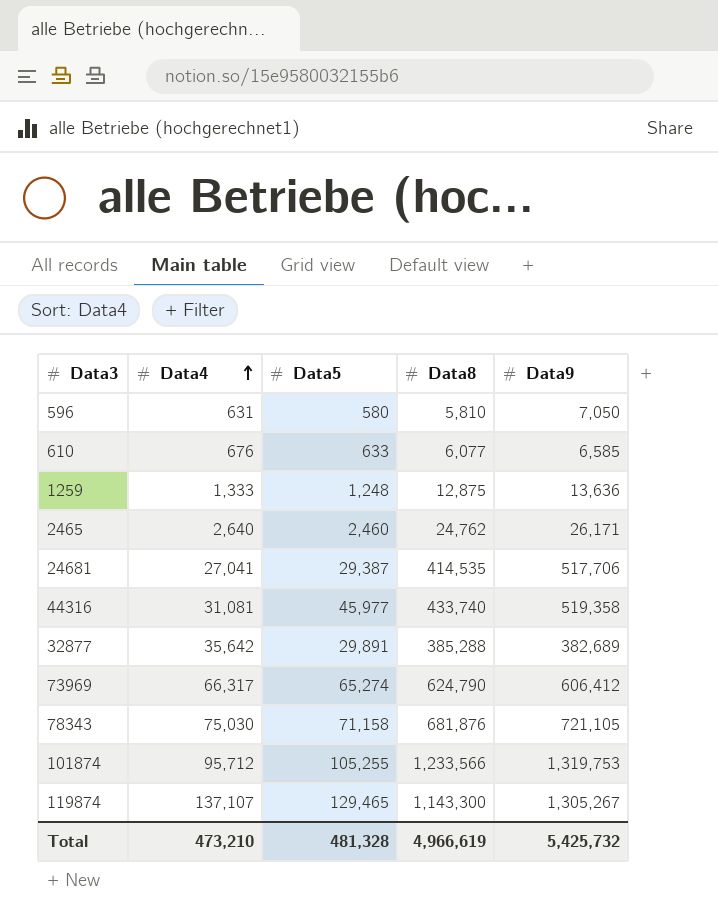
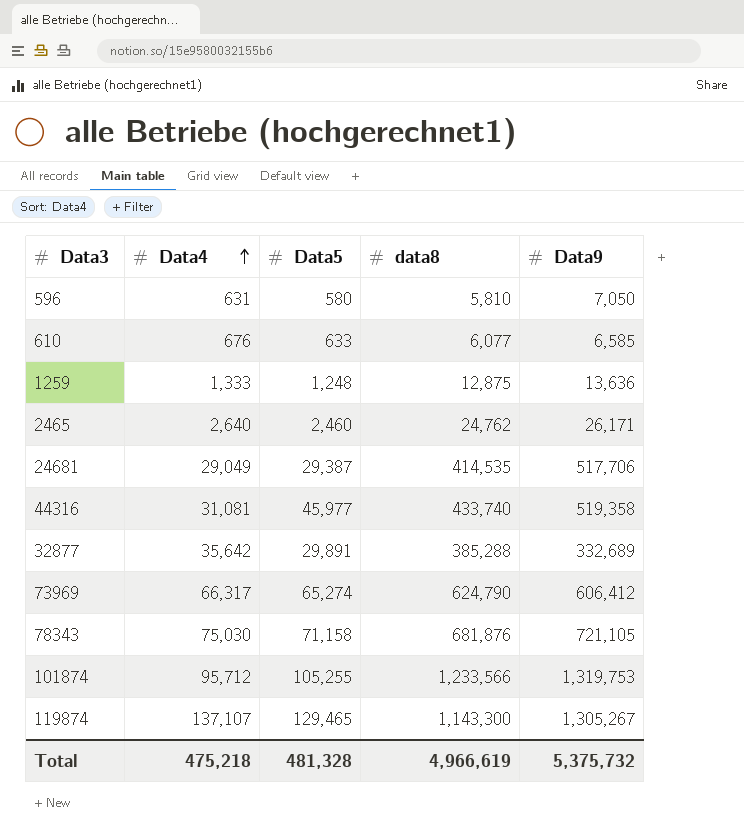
column name: Data8 -> data8
24681 | Data4: 27,041 -> 29,049
32877 | Data9: 382,689 -> 332,689
Total | Data4: 473,210 -> 475,218
Total | Data9: 5,425,732 -> 5,375,732

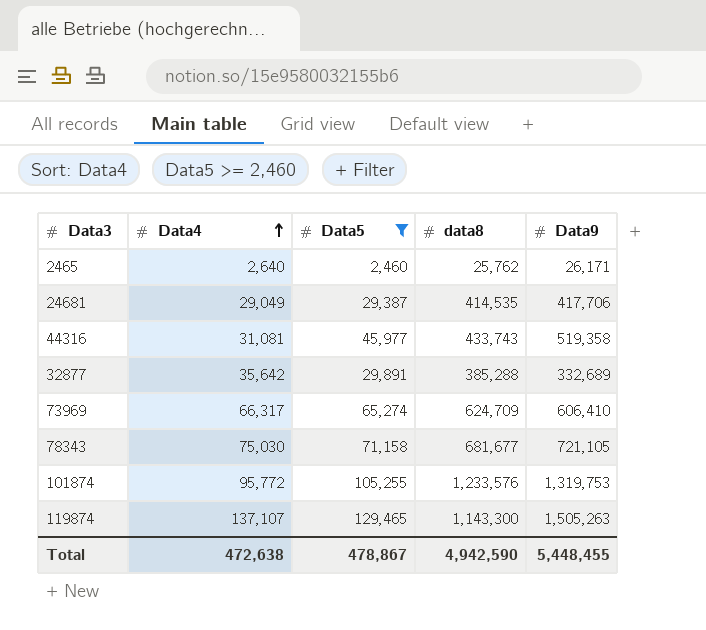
filter: none -> Data5 >= 2,460
2465 | data8: 24,762 -> 25,762
24681 | Data9: 517,706 -> 417,706
44316 | data8: 433,740 -> 433,743
73969 | data8: 624,790 -> 624,709
73969 | Data9: 606,412 -> 606,410
78343 | data8: 681,876 -> 681,677
101874 | Data4: 95,712 -> 95,772
101874 | data8: 1,233,566 -> 1,233,576
119874 | Data9: 1,305,267 -> 1,505,263
Total | Data4: 475,218 -> 472,638
Total | Data5: 481,328 -> 478,867
Total | data8: 4,966,619 -> 4,942,590
Total | Data9: 5,375,732 -> 5,448,455

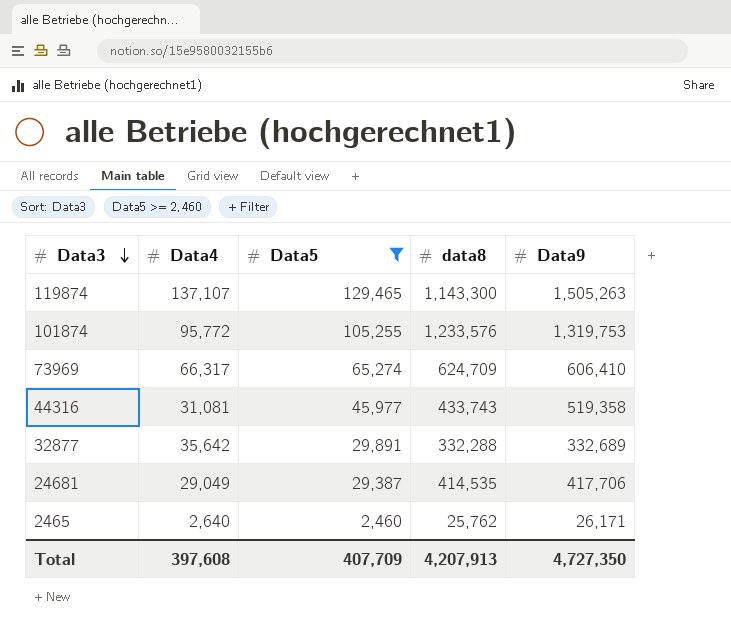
row order: Data4 ascending -> Data3 descending
row 78343: 75,030 | 71,158 | 681,677 | 721,105 -> none
32877 | data8: 385,288 -> 332,288
Total | Data4: 472,638 -> 397,608
Total | Data5: 478,867 -> 407,709
Total | data8: 4,942,590 -> 4,207,913
Total | Data9: 5,448,455 -> 4,727,350

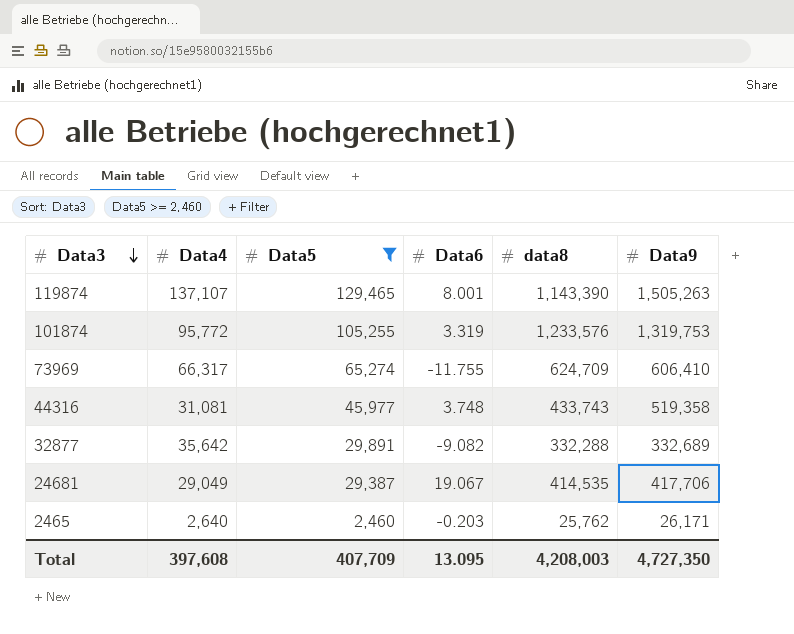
column Data6 | position: none -> 4
119874 | data8: 1,143,300 -> 1,143,390
Total | data8: 4,207,913 -> 4,208,003

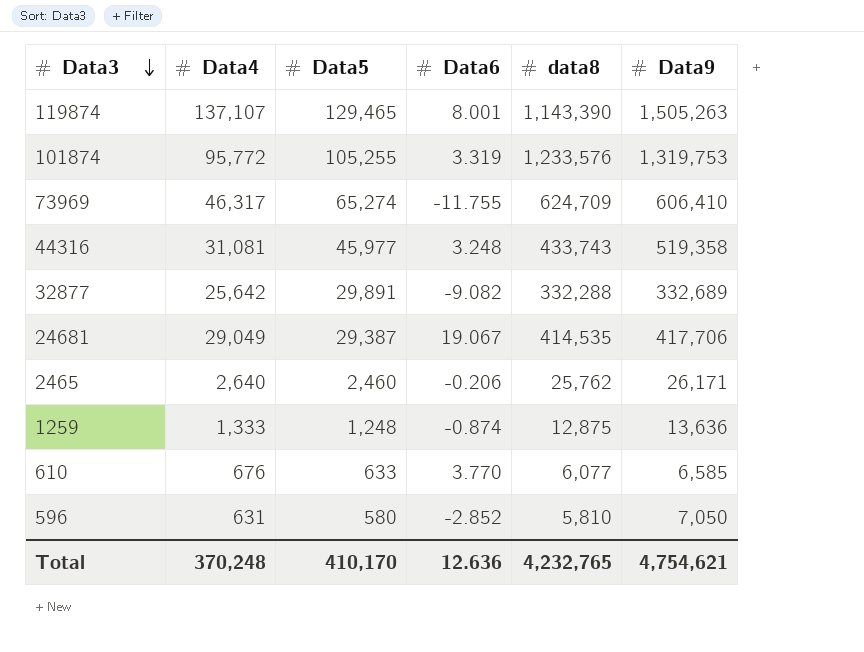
filter: Data5 >= 2,460 -> none
73969 | Data4: 66,317 -> 46,317
44316 | Data6: 3.748 -> 3.248
32877 | Data4: 35,642 -> 25,642
2465 | Data6: -0.203 -> -0.206
Total | Data4: 397,608 -> 370,248
Total | Data5: 407,709 -> 410,170
Total | Data6: 13.095 -> 12.636
Total | data8: 4,208,003 -> 4,232,765
Total | Data9: 4,727,350 -> 4,754,621

